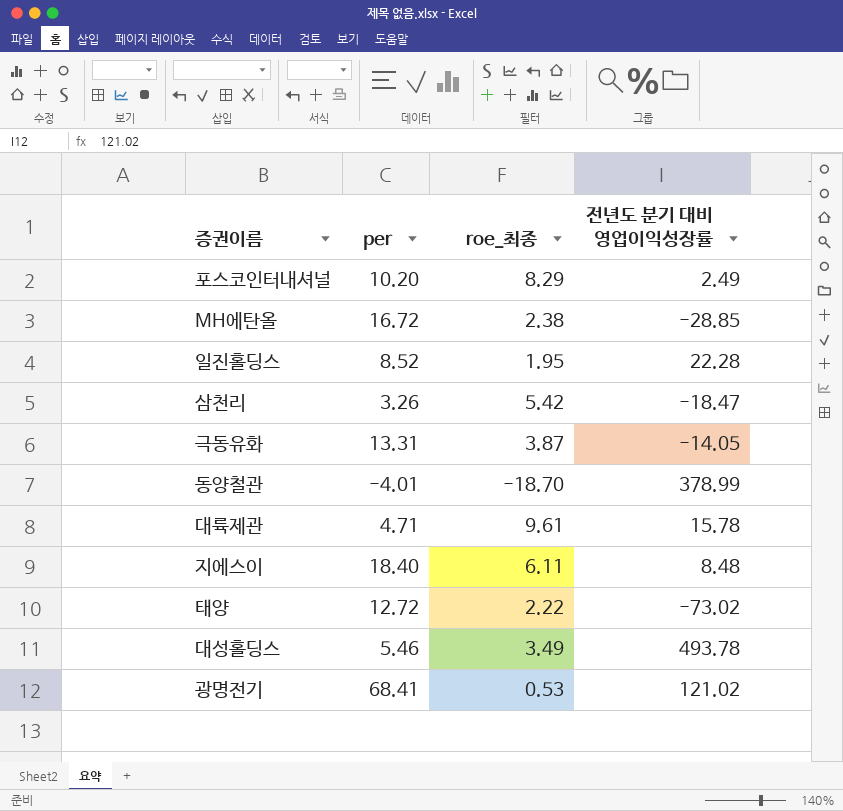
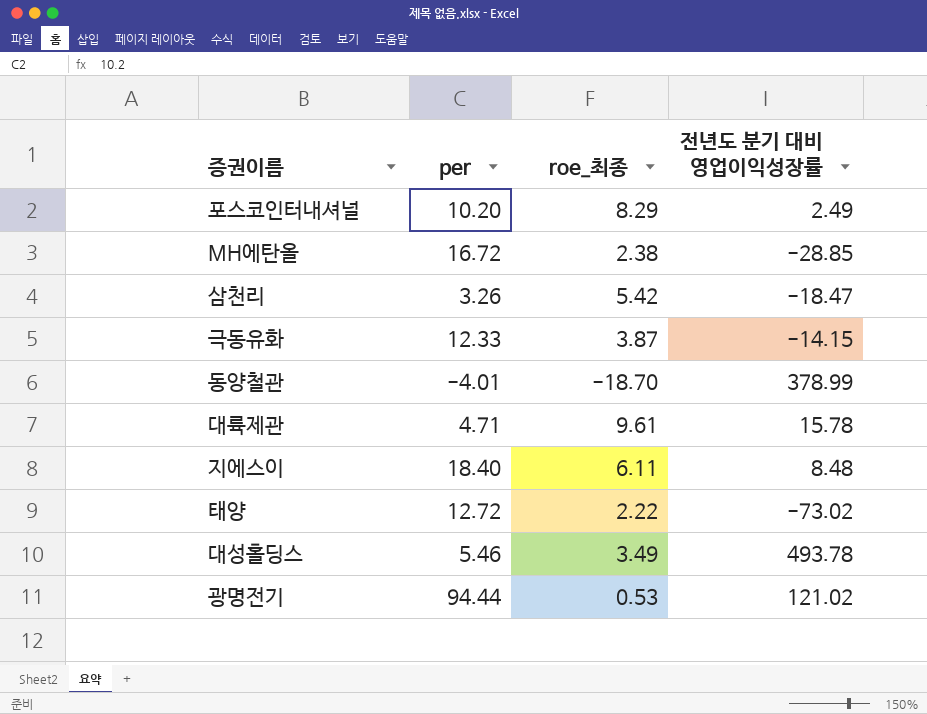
row 일진홀딩스: 8.52 | 1.95 | 22.28 -> none
극동유화 | per: 13.31 -> 12.33
극동유화 | 전년도 분기 대비 영업이익성장률: -14.05 -> -14.15
광명전기 | per: 68.41 -> 94.44

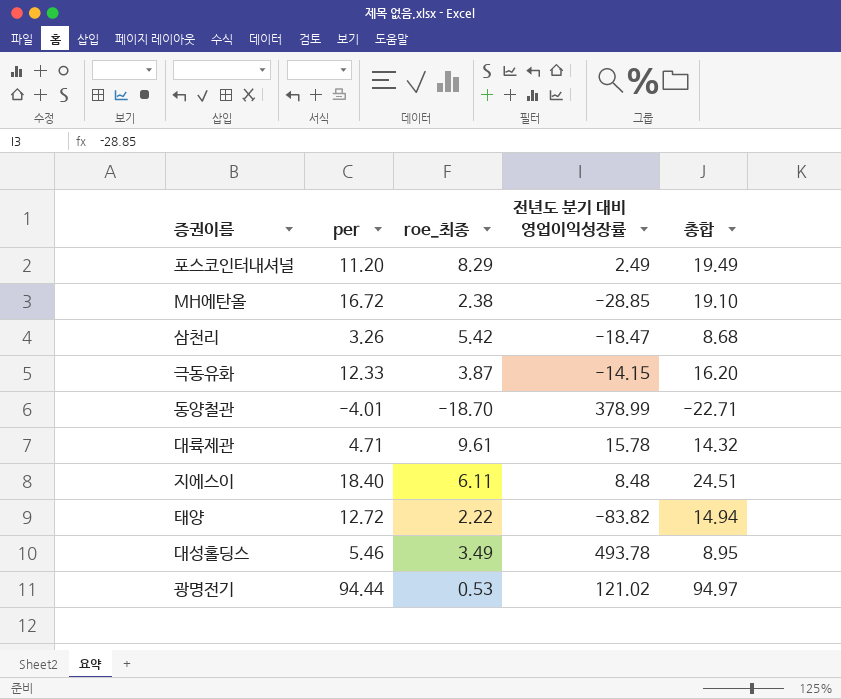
column 총합 | formula: none -> [per] + [roe_최종]
포스코인터내셔널 | per: 10.20 -> 11.20
태양 | 전년도 분기 대비 영업이익성장률: -73.02 -> -83.82

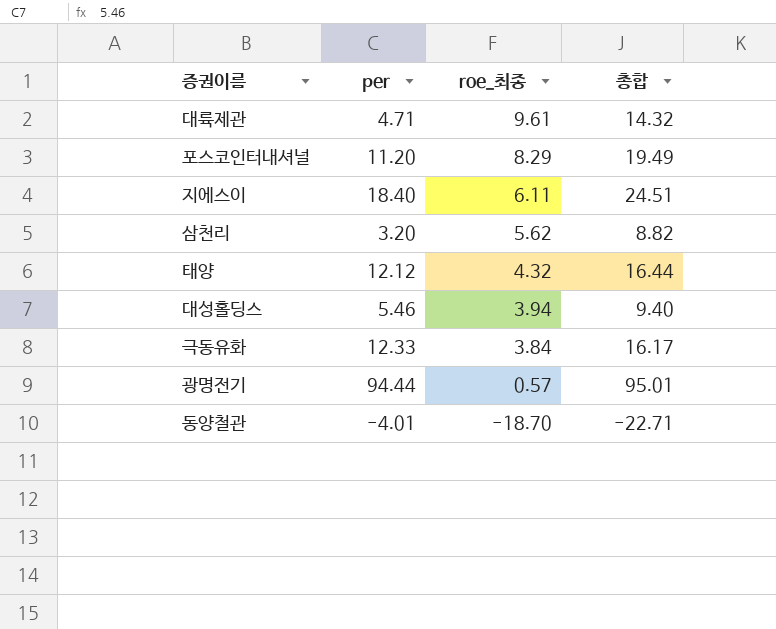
row order: none -> roe_최종 descending
column 전년도 분기 대비 영업이익성장률 | position: 4 -> none
row MH에탄올: 16.72 | 2.38 | -28.85 | 19.10 -> none
삼천리 | per: 3.26 -> 3.20
삼천리 | roe_최종: 5.42 -> 5.62
삼천리 | 총합: 8.68 -> 8.82
태양 | per: 12.72 -> 12.12
태양 | roe_최종: 2.22 -> 4.32
태양 | 총합: 14.94 -> 16.44
대성홀딩스 | roe_최종: 3.49 -> 3.94
대성홀딩스 | 총합: 8.95 -> 9.40
극동유화 | roe_최종: 3.87 -> 3.84
극동유화 | 총합: 16.20 -> 16.17
광명전기 | roe_최종: 0.53 -> 0.57
광명전기 | 총합: 94.97 -> 95.01

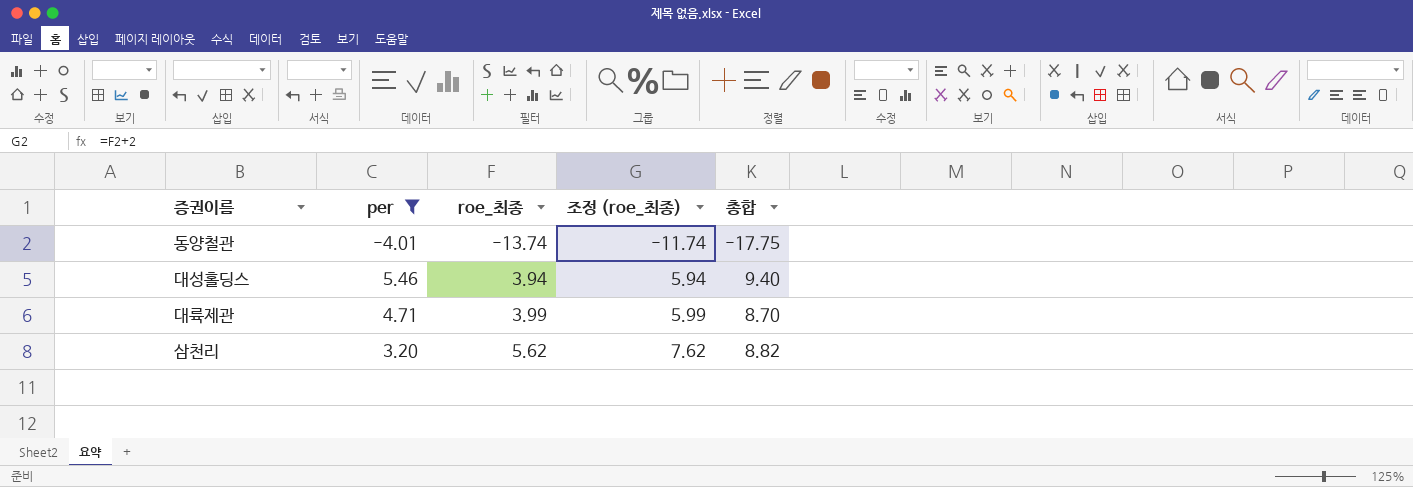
filter: none -> per <= 5.46
row order: roe_최종 descending -> roe_최종 ascending
column 조정 (roe_최종) | formula: none -> [roe_최종] + 2
동양철관 | roe_최종: -18.70 -> -13.74
동양철관 | 총합: -22.71 -> -17.75
대륙제관 | roe_최종: 9.61 -> 3.99
대륙제관 | 총합: 14.32 -> 8.70

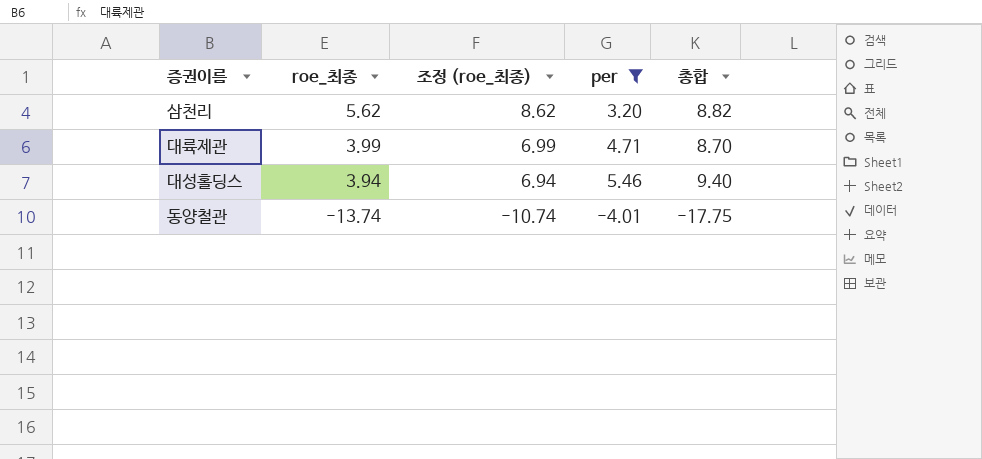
row order: roe_최종 ascending -> roe_최종 descending
column 조정 (roe_최종) | formula: [roe_최종] + 2 -> [roe_최종] + 3
column per | position: 2 -> 4

